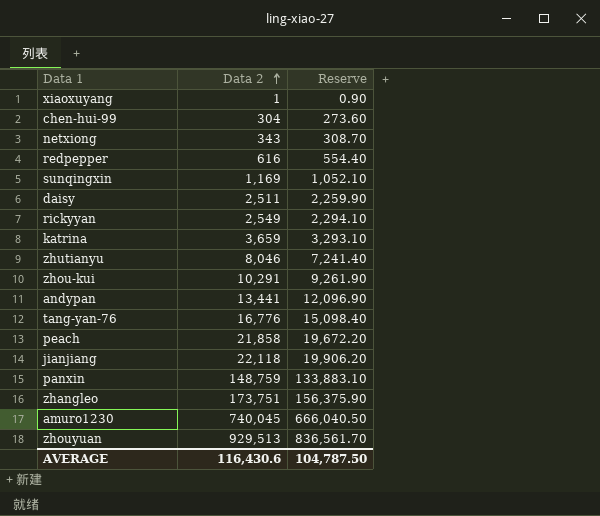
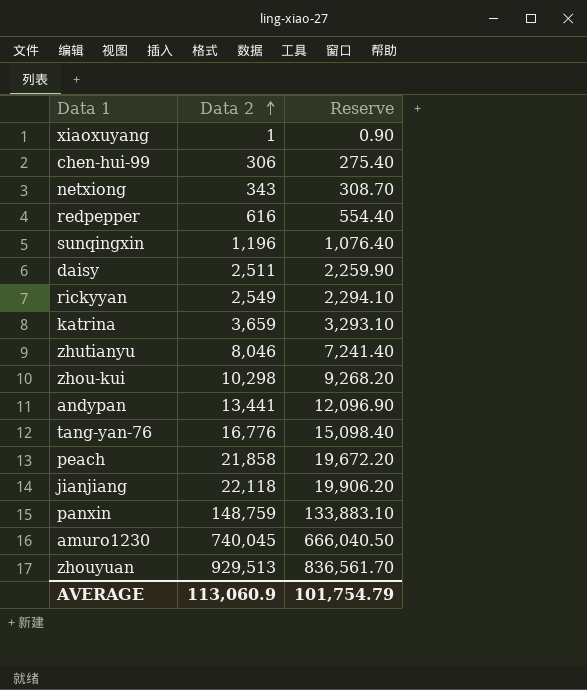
row zhangleo: 173,751 | 156,375.90 -> none
chen-hui-99 | Data 2: 304 -> 306
chen-hui-99 | Reserve: 273.60 -> 275.40
sunqingxin | Data 2: 1,169 -> 1,196
sunqingxin | Reserve: 1,052.10 -> 1,076.40
zhou-kui | Data 2: 10,291 -> 10,298
zhou-kui | Reserve: 9,261.90 -> 9,268.20
AVERAGE | Data 2: 116,430.6 -> 113,060.9
AVERAGE | Reserve: 104,787.50 -> 101,754.79

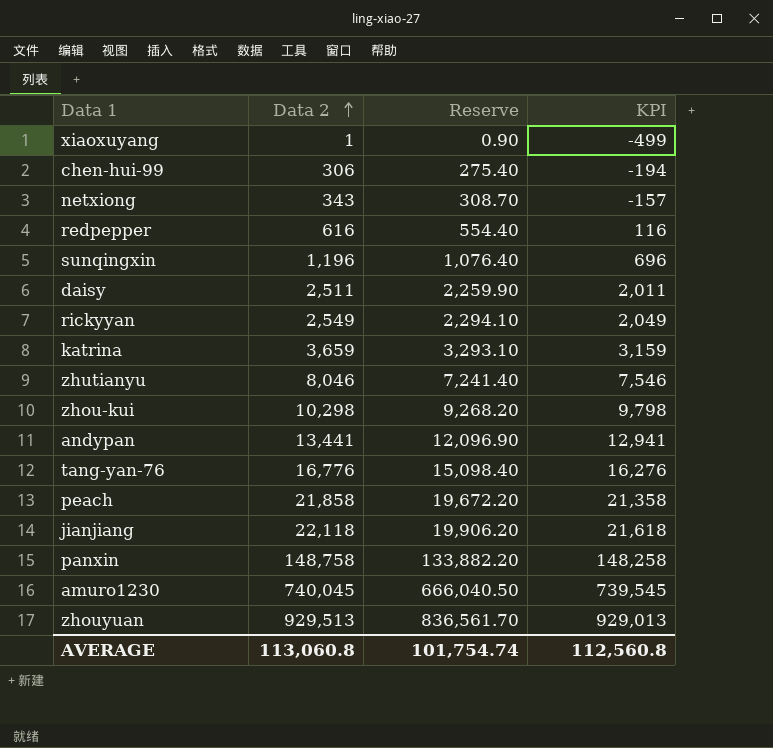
column KPI | formula: none -> [Data 2] - 500
panxin | Data 2: 148,759 -> 148,758
panxin | Reserve: 133,883.10 -> 133,882.20
AVERAGE | Data 2: 113,060.9 -> 113,060.8
AVERAGE | Reserve: 101,754.79 -> 101,754.74

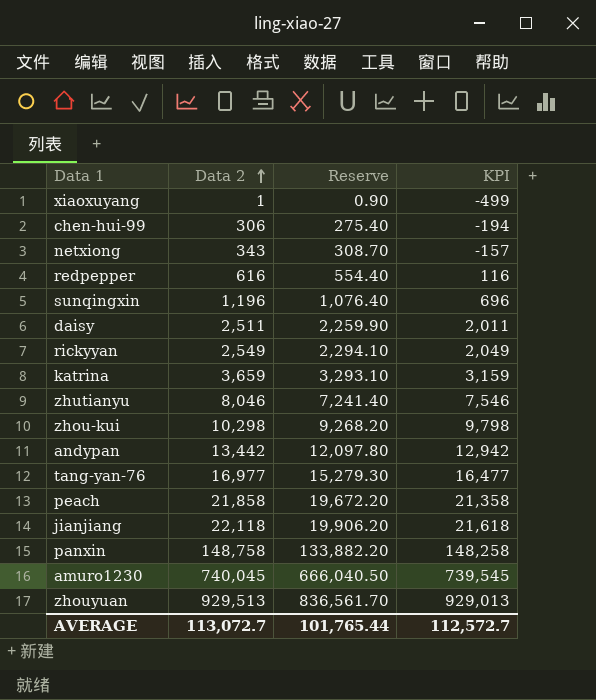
andypan | Data 2: 13,441 -> 13,442
andypan | Reserve: 12,096.90 -> 12,097.80
andypan | KPI: 12,941 -> 12,942
tang-yan-76 | Data 2: 16,776 -> 16,977
tang-yan-76 | Reserve: 15,098.40 -> 15,279.30
tang-yan-76 | KPI: 16,276 -> 16,477
AVERAGE | Data 2: 113,060.8 -> 113,072.7
AVERAGE | Reserve: 101,754.74 -> 101,765.44
AVERAGE | KPI: 112,560.8 -> 112,572.7

